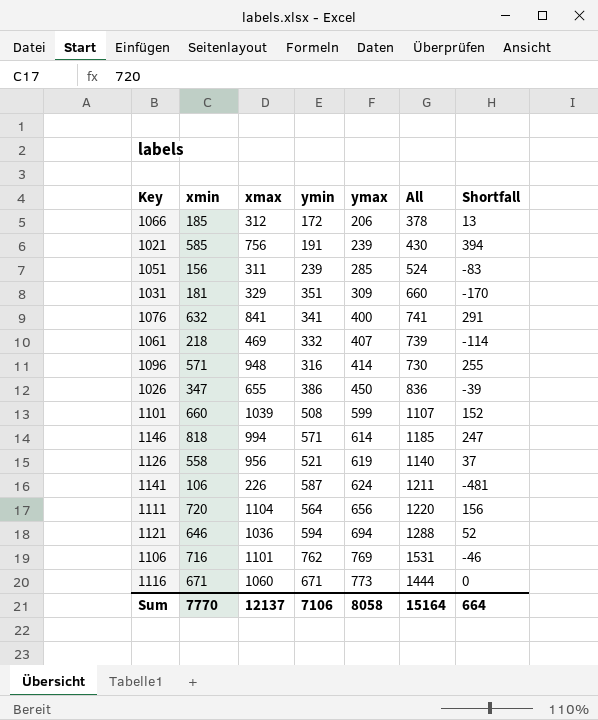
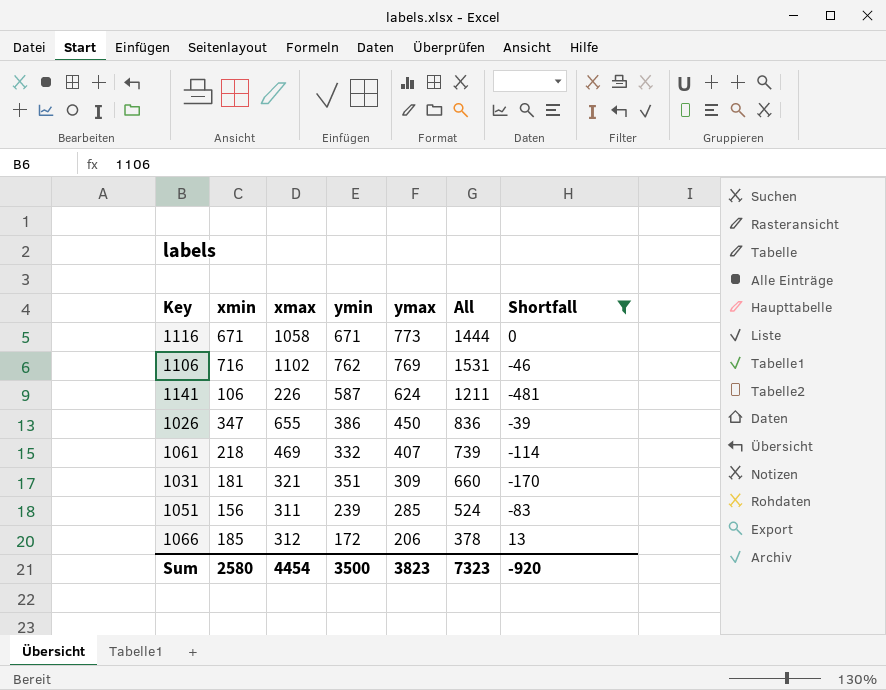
filter: none -> Shortfall <= 13
row order: ymax ascending -> ymax descending
1116 | xmax: 1060 -> 1058
1106 | xmax: 1101 -> 1102
1031 | xmax: 329 -> 321
Sum | xmin: 7770 -> 2580
Sum | xmax: 12137 -> 4454
Sum | ymin: 7106 -> 3500
Sum | ymax: 8058 -> 3823
Sum | All: 15164 -> 7323
Sum | Shortfall: 664 -> -920

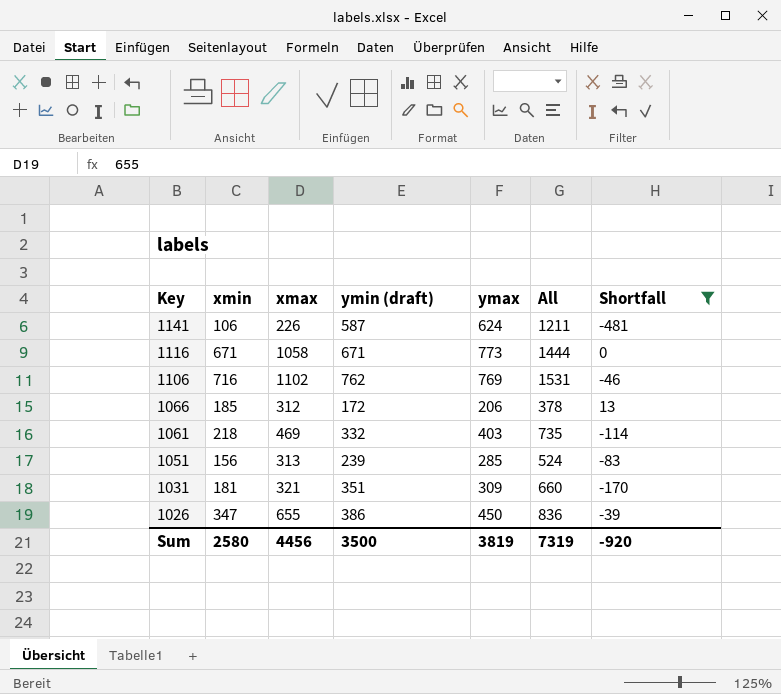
row order: ymax descending -> Key descending
column name: ymin -> ymin (draft)
1061 | ymax: 407 -> 403
1061 | All: 739 -> 735
1051 | xmax: 311 -> 313
Sum | xmax: 4454 -> 4456
Sum | ymax: 3823 -> 3819
Sum | All: 7323 -> 7319

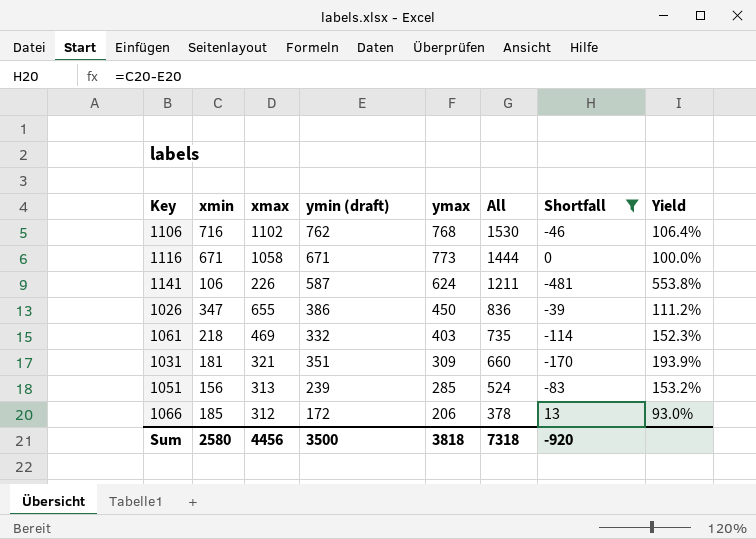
row order: Key descending -> All descending
column Yield | formula: none -> [ymin (draft)] / [xmin]
1106 | ymax: 769 -> 768
1106 | All: 1531 -> 1530
Sum | ymax: 3819 -> 3818
Sum | All: 7319 -> 7318

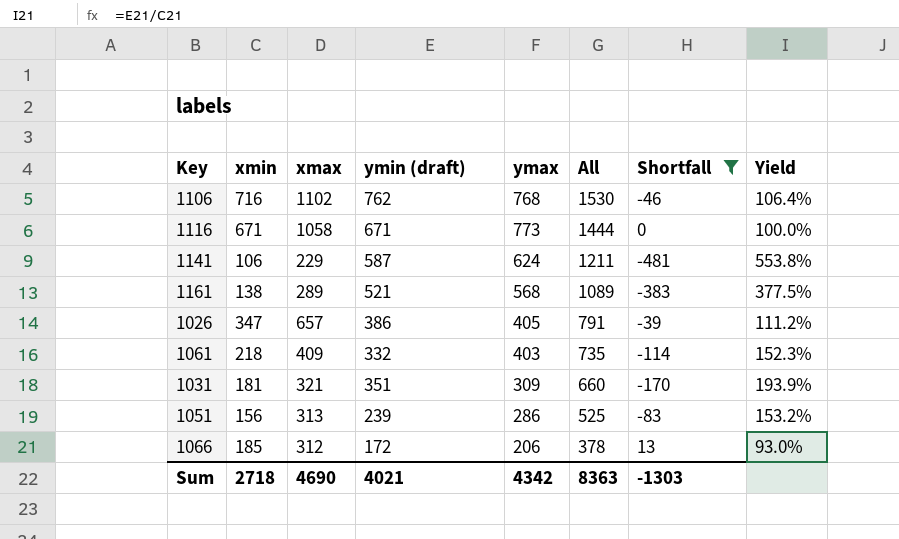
1141 | xmax: 226 -> 229
row 1161: none -> 138 | 289 | 521 | 568 | 1089 | -383 | 377.5%
1026 | xmax: 655 -> 657
1026 | ymax: 450 -> 405
1026 | All: 836 -> 791
1061 | xmax: 469 -> 409
1051 | ymax: 285 -> 286
1051 | All: 524 -> 525
Sum | xmin: 2580 -> 2718
Sum | xmax: 4456 -> 4690
Sum | ymin (draft): 3500 -> 4021
Sum | ymax: 3818 -> 4342
Sum | All: 7318 -> 8363
Sum | Shortfall: -920 -> -1303

